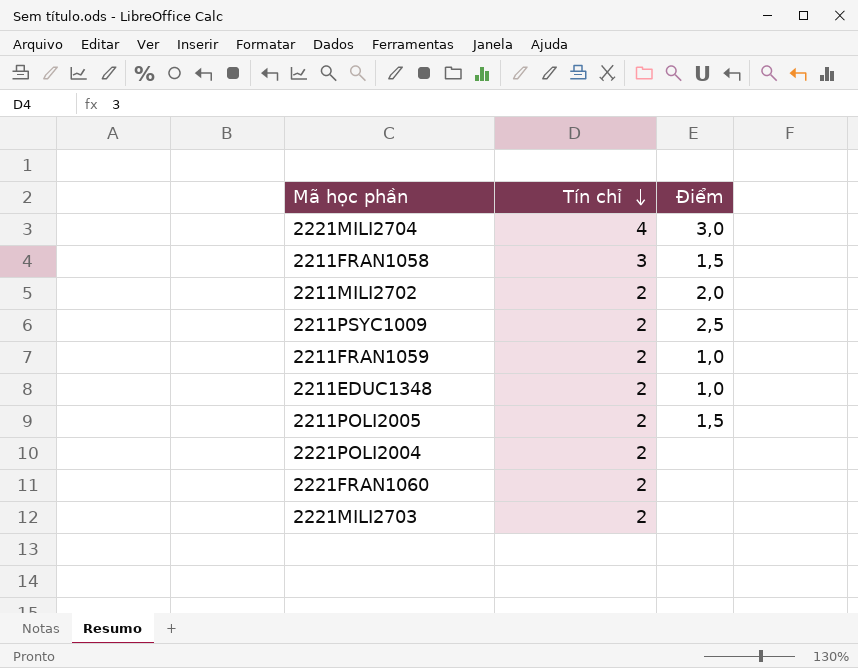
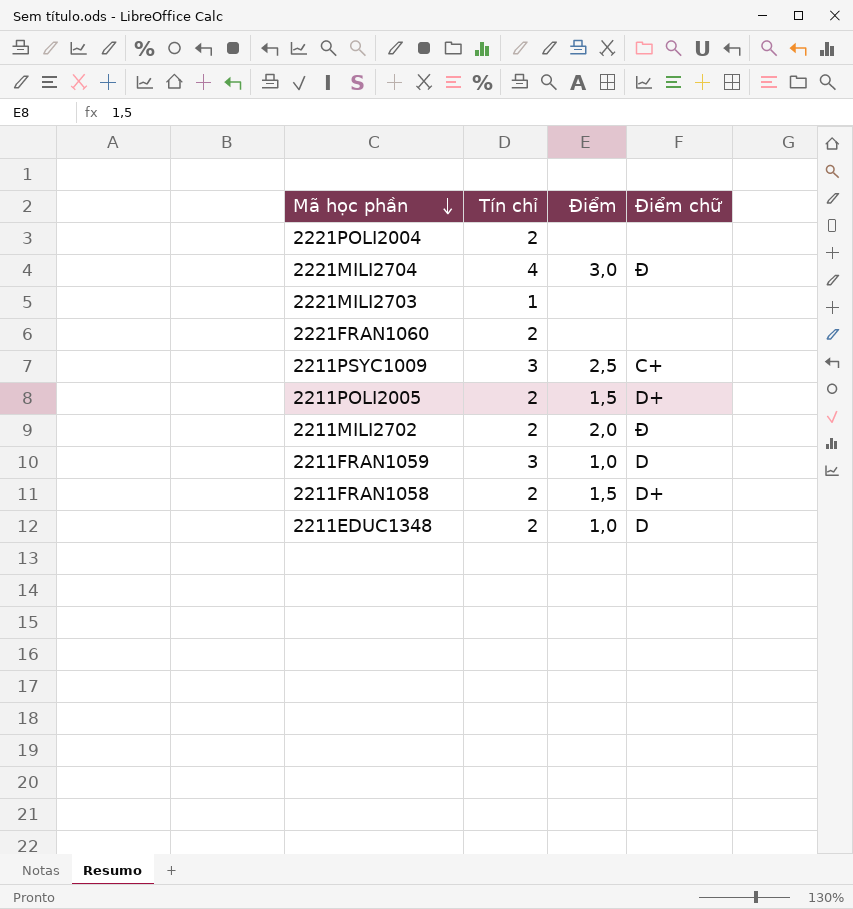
row order: Tín chỉ descending -> Mã học phần descending
column Điểm chữ | position: none -> 4
2221MILI2703 | Tín chỉ: 2 -> 1
2211PSYC1009 | Tín chỉ: 2 -> 3
2211FRAN1059 | Tín chỉ: 2 -> 3
2211FRAN1058 | Tín chỉ: 3 -> 2

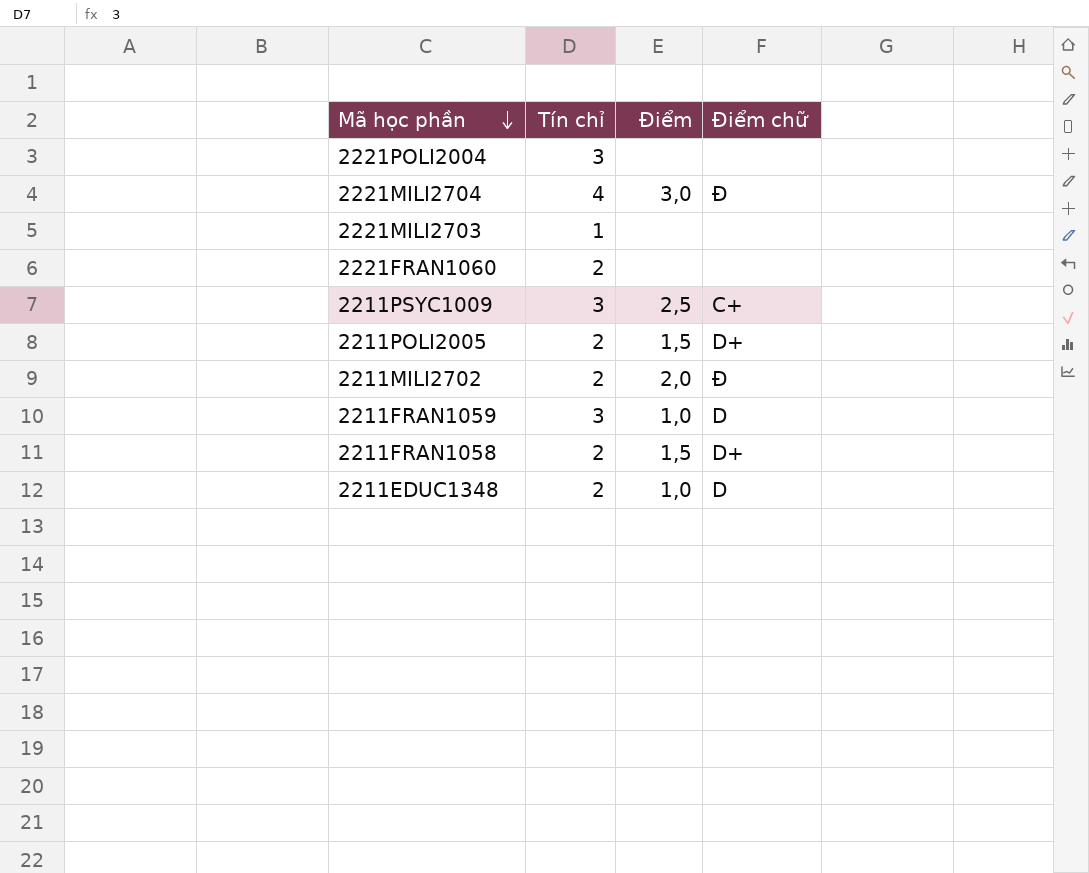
2221POLI2004 | Tín chỉ: 2 -> 3

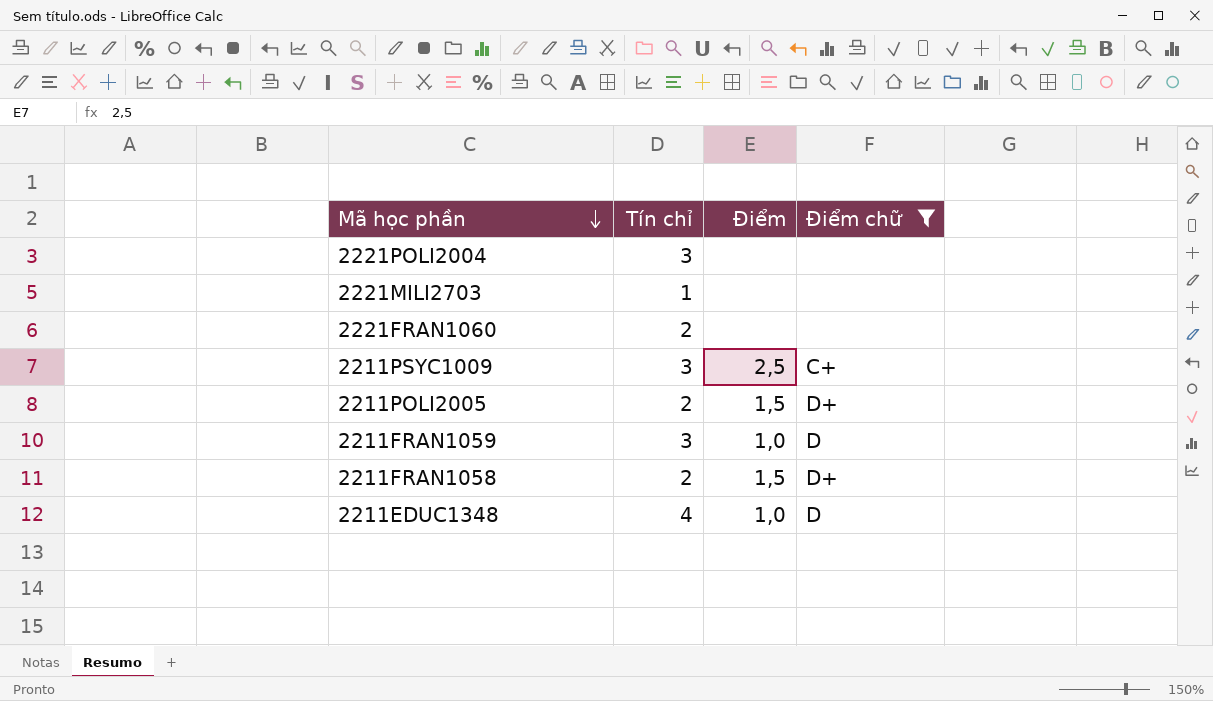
filter: none -> Điểm chữ != Ð
2211EDUC1348 | Tín chỉ: 2 -> 4

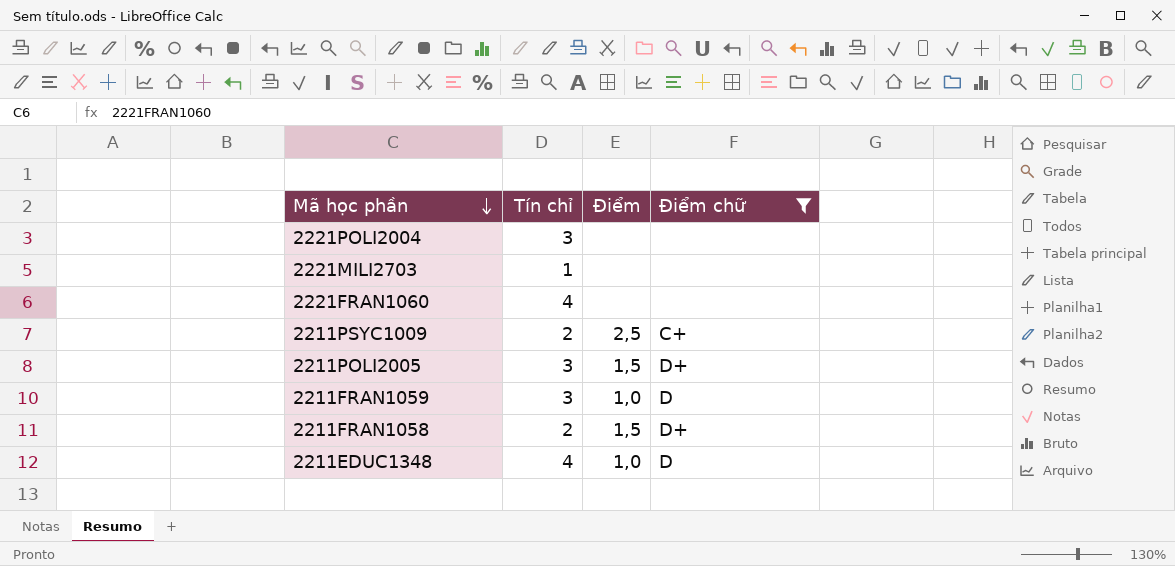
2221FRAN1060 | Tín chỉ: 2 -> 4
2211PSYC1009 | Tín chỉ: 3 -> 2
2211POLI2005 | Tín chỉ: 2 -> 3

